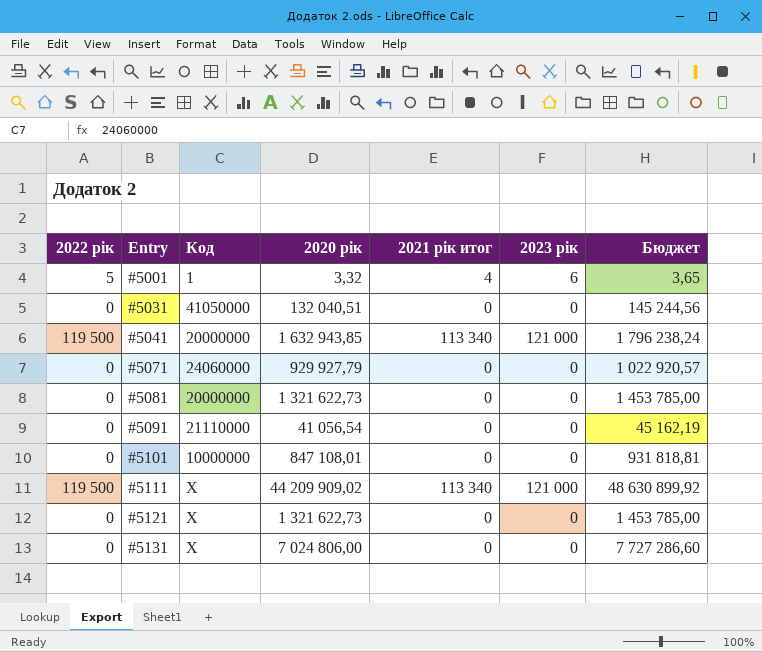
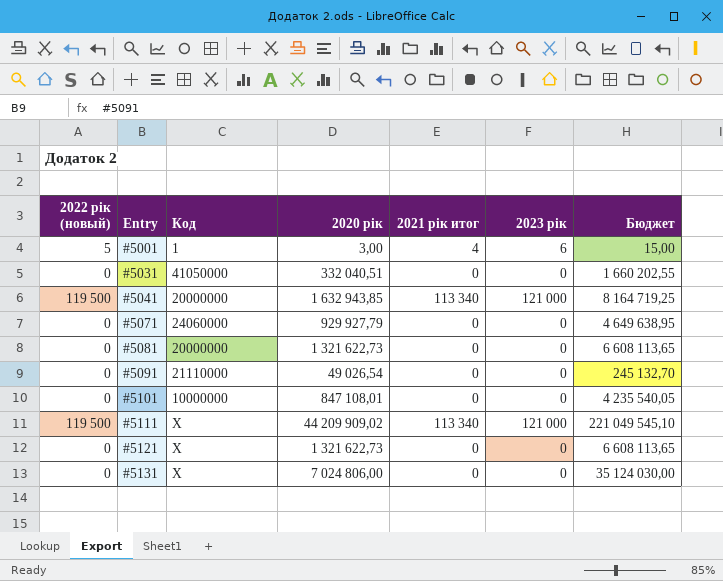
column name: 2022 рік -> 2022 рік (новый)
column Бюджет | formula: [2020 рік] * 1,1 -> [2020 рік] * 5
#5001 | 2020 рік: 3,32 -> 3,00
#5031 | 2020 рік: 132 040,51 -> 332 040,51
#5091 | 2020 рік: 41 056,54 -> 49 026,54

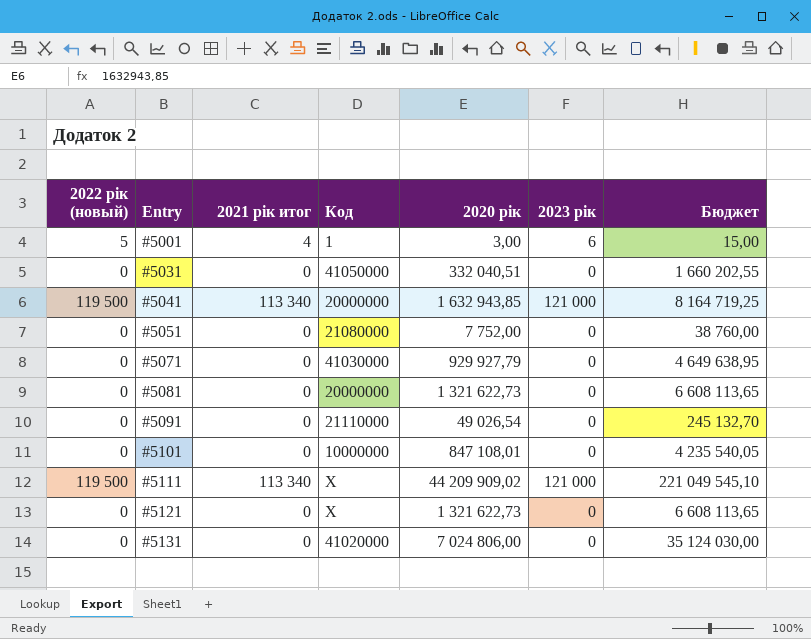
column 2021 рік итог | position: 5 -> 3
row #5051: none -> 0 | 0 | 21080000 | 7 752,00 | 0 | 38 760,00
#5071 | Код: 24060000 -> 41030000
#5131 | Код: X -> 41020000

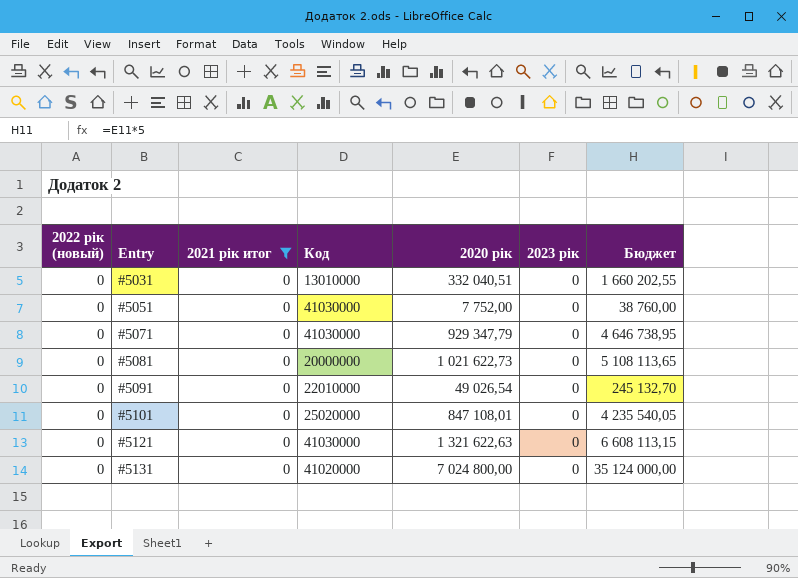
filter: none -> 2021 рік итог = 0
#5031 | Код: 41050000 -> 13010000
#5051 | Код: 21080000 -> 41030000
#5071 | 2020 рік: 929 927,79 -> 929 347,79
#5071 | Бюджет: 4 649 638,95 -> 4 646 738,95
#5081 | 2020 рік: 1 321 622,73 -> 1 021 622,73
#5081 | Бюджет: 6 608 113,65 -> 5 108 113,65
#5091 | Код: 21110000 -> 22010000
#5101 | Код: 10000000 -> 25020000
#5121 | Код: X -> 41030000
#5121 | 2020 рік: 1 321 622,73 -> 1 321 622,63
#5121 | Бюджет: 6 608 113,65 -> 6 608 113,15
#5131 | 2020 рік: 7 024 806,00 -> 7 024 800,00
#5131 | Бюджет: 35 124 030,00 -> 35 124 000,00

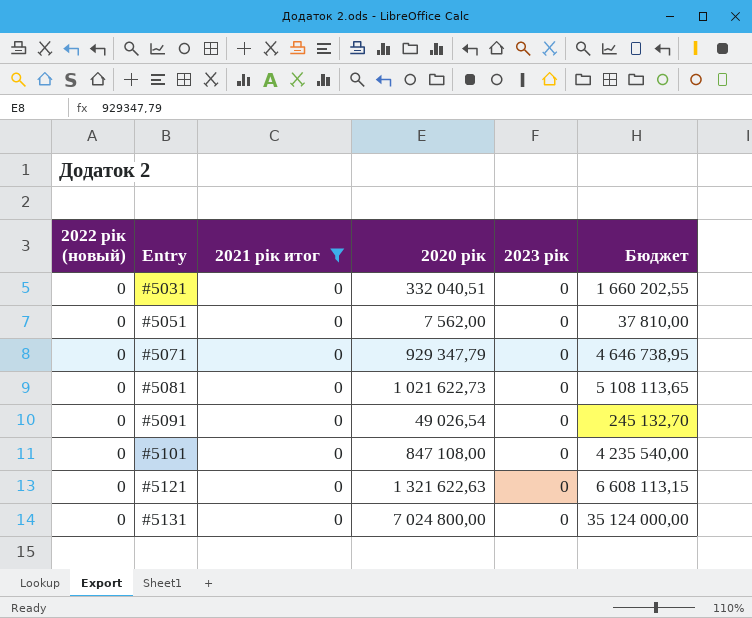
column Код | position: 4 -> none
#5051 | 2020 рік: 7 752,00 -> 7 562,00
#5051 | Бюджет: 38 760,00 -> 37 810,00
#5101 | 2020 рік: 847 108,01 -> 847 108,00
#5101 | Бюджет: 4 235 540,05 -> 4 235 540,00

